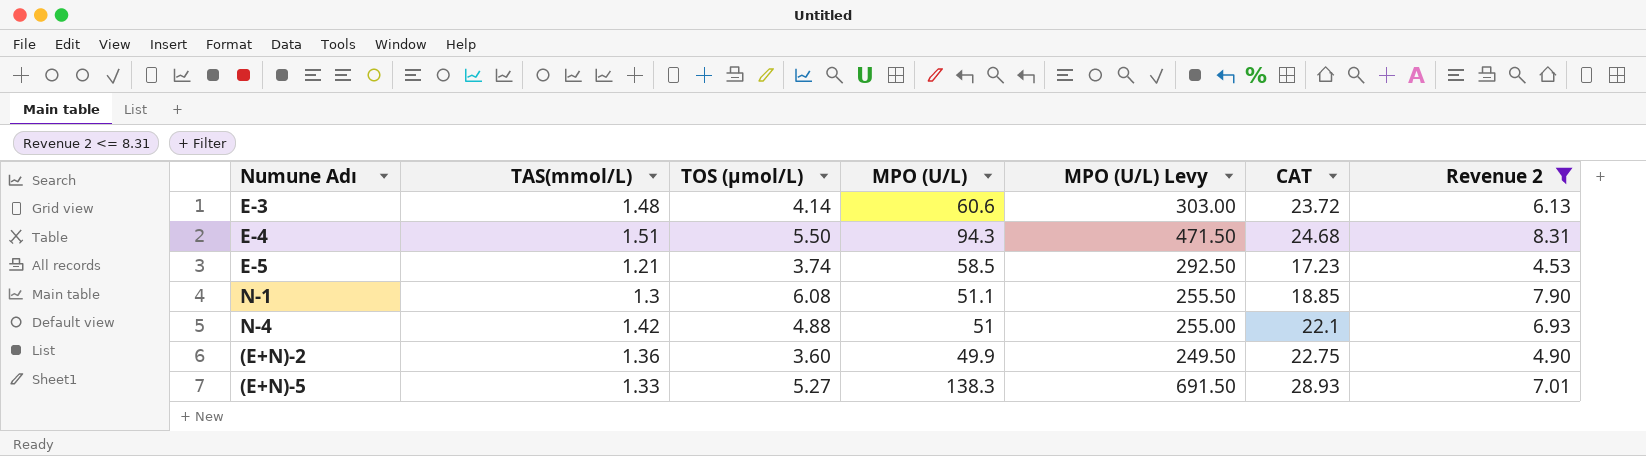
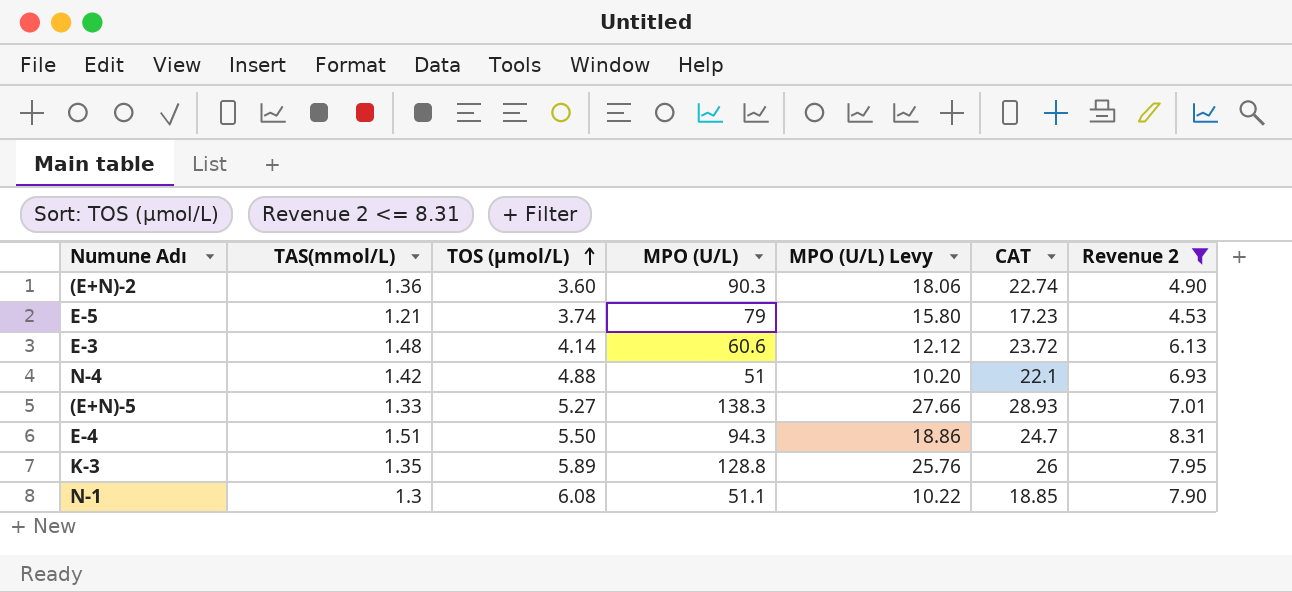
row order: none -> TOS (µmol/L) ascending
column MPO (U/L) Levy | formula: [MPO (U/L)] * 5 -> [MPO (U/L)] * 0.2
(E+N)-2 | MPO (U/L): 49.9 -> 90.3
(E+N)-2 | CAT: 22.75 -> 22.74
E-5 | MPO (U/L): 58.5 -> 79
E-4 | CAT: 24.68 -> 24.7
row K-3: none -> 1.35 | 5.89 | 128.8 | 25.76 | 26 | 7.95

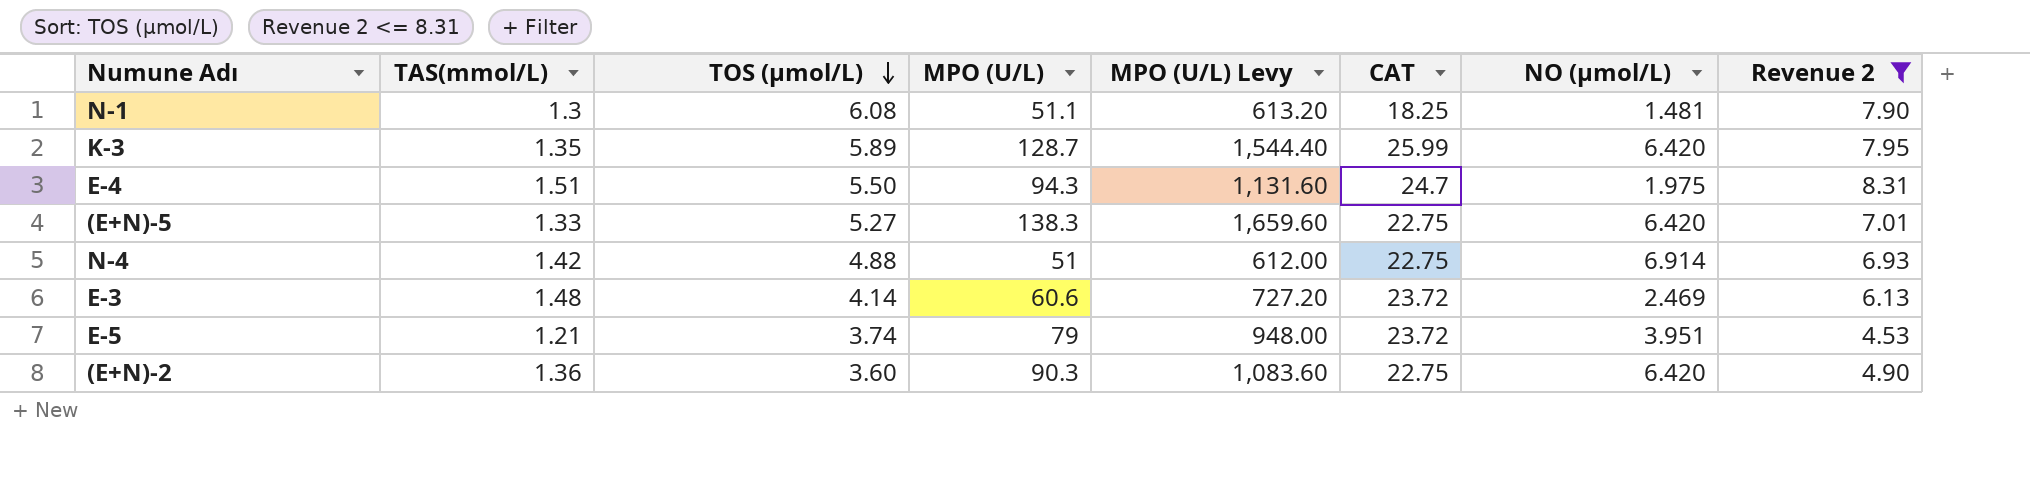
row order: TOS (µmol/L) ascending -> TOS (µmol/L) descending
column MPO (U/L) Levy | formula: [MPO (U/L)] * 0.2 -> [MPO (U/L)] * 12
column NO (µmol/L) | position: none -> 7
N-1 | CAT: 18.85 -> 18.25
K-3 | MPO (U/L): 128.8 -> 128.7
K-3 | CAT: 26 -> 25.99
(E+N)-5 | CAT: 28.93 -> 22.75
N-4 | CAT: 22.1 -> 22.75
E-5 | CAT: 17.23 -> 23.72
(E+N)-2 | CAT: 22.74 -> 22.75

